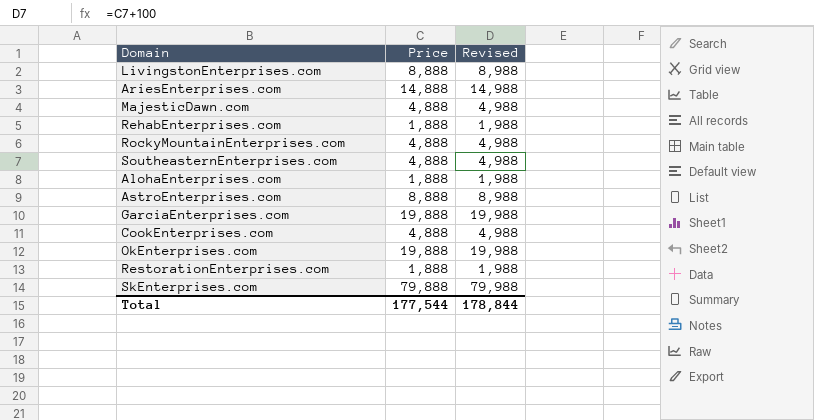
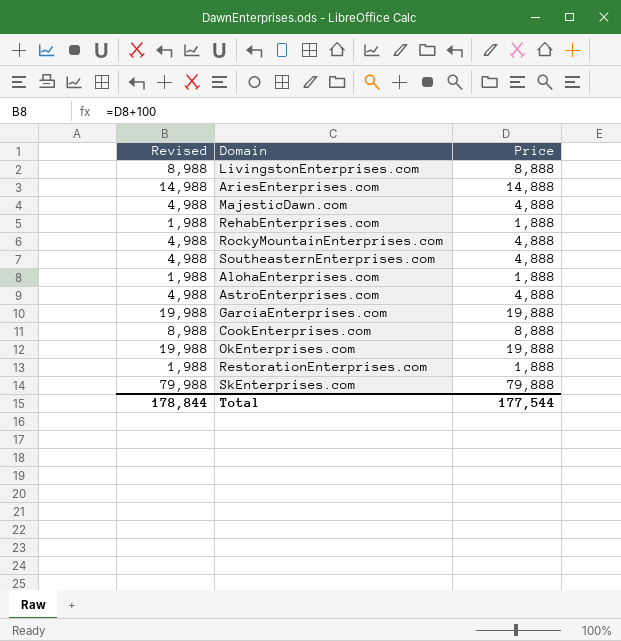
column Revised | position: 3 -> 1
AstroEnterprises.com | Revised: 8,988 -> 4,988
AstroEnterprises.com | Price: 8,888 -> 4,888
CookEnterprises.com | Revised: 4,988 -> 8,988
CookEnterprises.com | Price: 4,888 -> 8,888

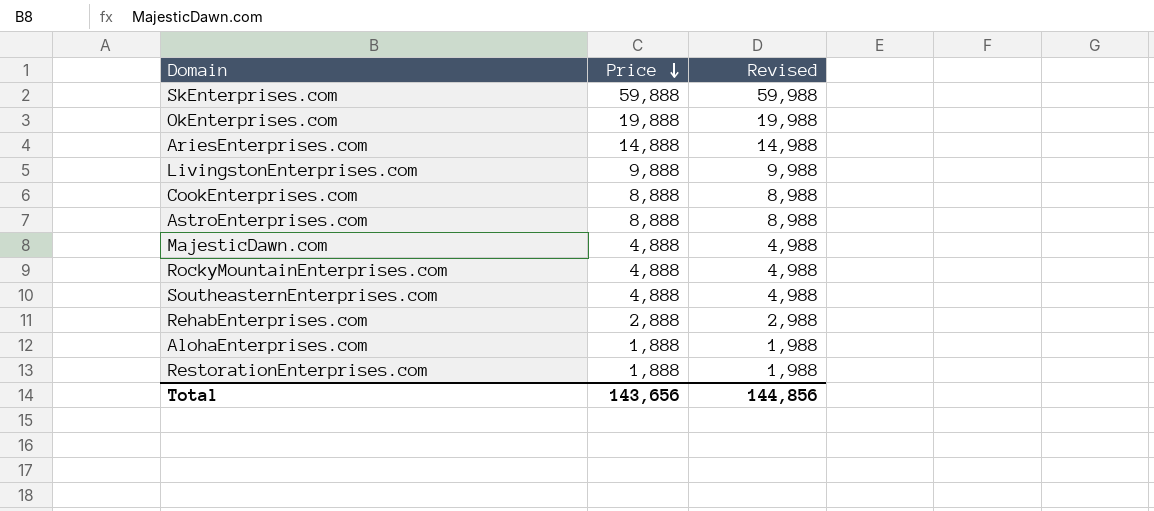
row order: none -> Price descending
column Revised | position: 1 -> 3
row GarciaEnterprises.com: 19,988 | 19,888 -> none
SkEnterprises.com | Price: 79,888 -> 59,888
SkEnterprises.com | Revised: 79,988 -> 59,988
LivingstonEnterprises.com | Price: 8,888 -> 9,888
LivingstonEnterprises.com | Revised: 8,988 -> 9,988
AstroEnterprises.com | Price: 4,888 -> 8,888
AstroEnterprises.com | Revised: 4,988 -> 8,988
RehabEnterprises.com | Price: 1,888 -> 2,888
RehabEnterprises.com | Revised: 1,988 -> 2,988
Total | Price: 177,544 -> 143,656
Total | Revised: 178,844 -> 144,856

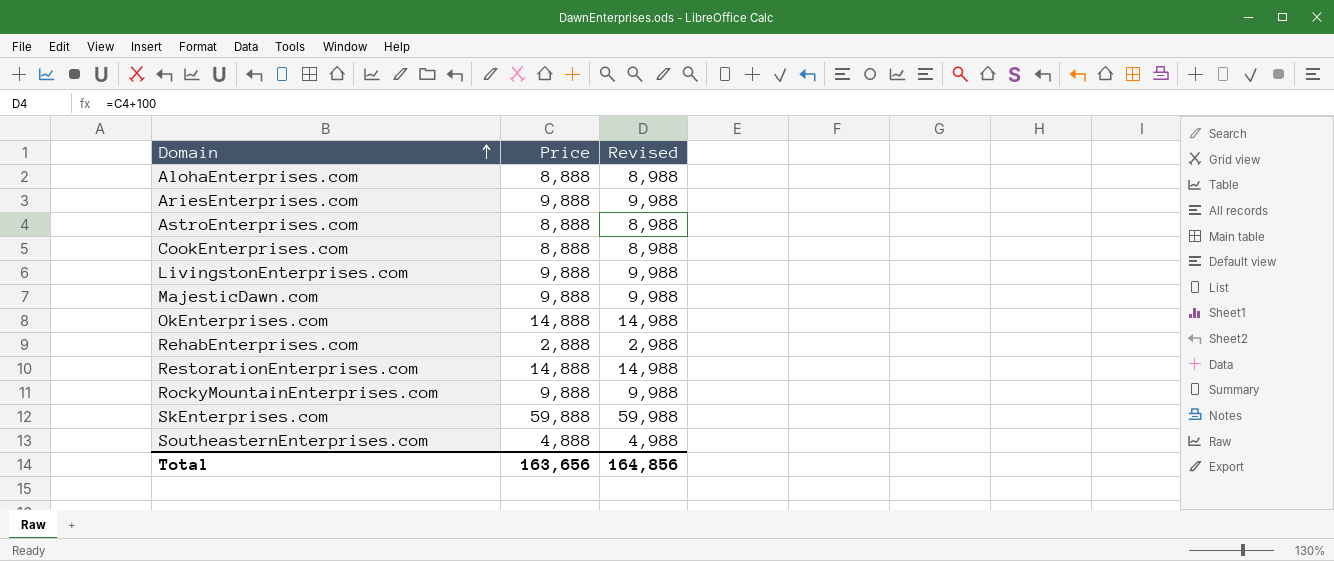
row order: Price descending -> Domain ascending
AlohaEnterprises.com | Price: 1,888 -> 8,888
AlohaEnterprises.com | Revised: 1,988 -> 8,988
AriesEnterprises.com | Price: 14,888 -> 9,888
AriesEnterprises.com | Revised: 14,988 -> 9,988
MajesticDawn.com | Price: 4,888 -> 9,888
MajesticDawn.com | Revised: 4,988 -> 9,988
OkEnterprises.com | Price: 19,888 -> 14,888
OkEnterprises.com | Revised: 19,988 -> 14,988
RestorationEnterprises.com | Price: 1,888 -> 14,888
RestorationEnterprises.com | Revised: 1,988 -> 14,988
RockyMountainEnterprises.com | Price: 4,888 -> 9,888
RockyMountainEnterprises.com | Revised: 4,988 -> 9,988
Total | Price: 143,656 -> 163,656
Total | Revised: 144,856 -> 164,856

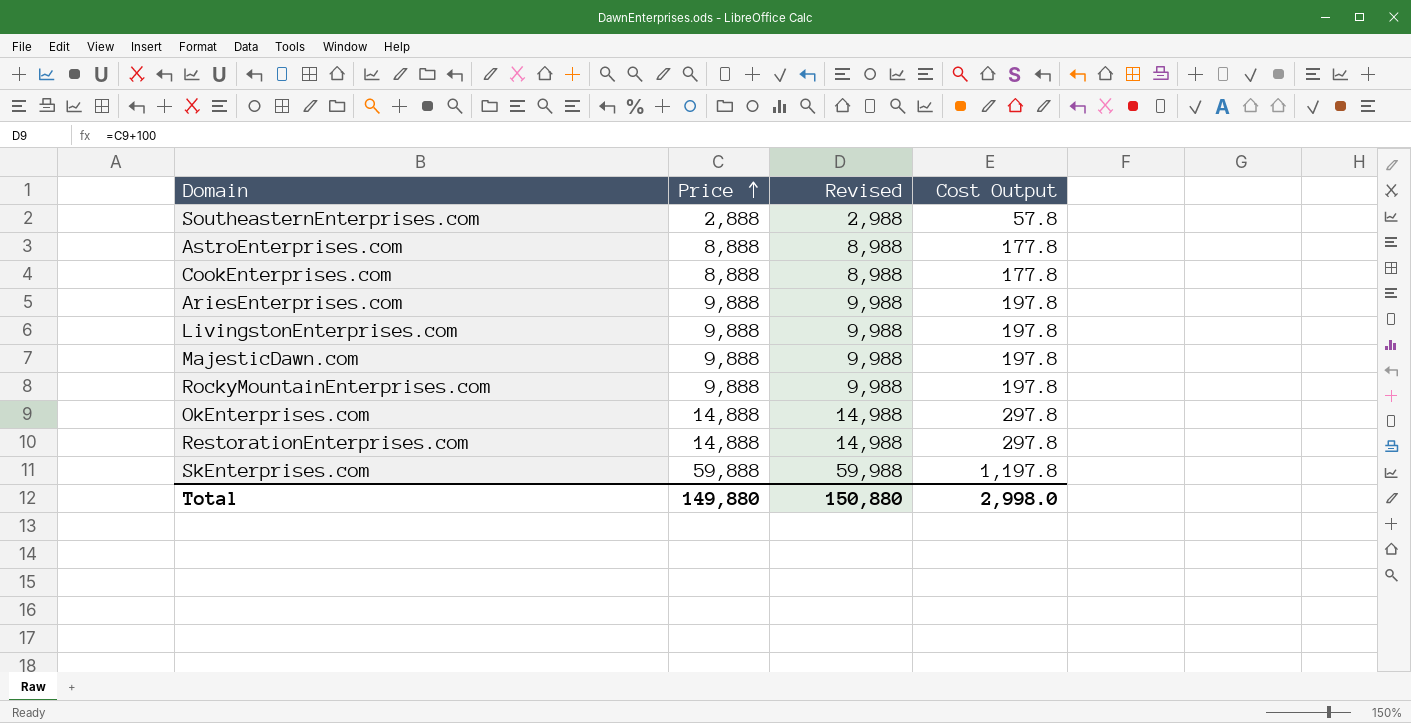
row order: Domain ascending -> Price ascending
column Cost Output | formula: none -> [Price] * 0.02
row AlohaEnterprises.com: 8,888 | 8,988 -> none
row RehabEnterprises.com: 2,888 | 2,988 -> none
SoutheasternEnterprises.com | Price: 4,888 -> 2,888
SoutheasternEnterprises.com | Revised: 4,988 -> 2,988
Total | Price: 163,656 -> 149,880
Total | Revised: 164,856 -> 150,880

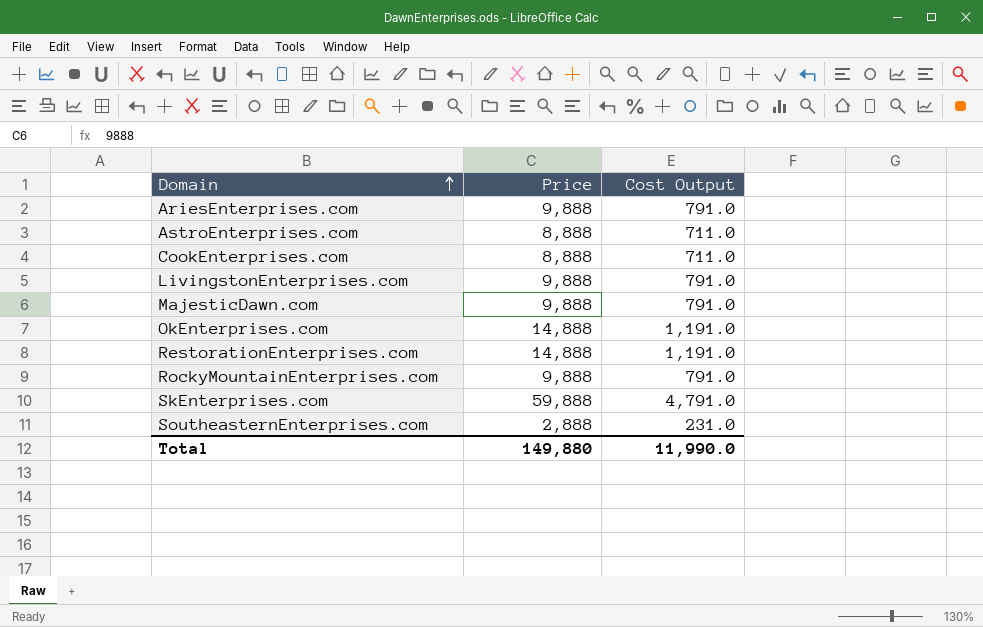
row order: Price ascending -> Domain ascending
column Revised | formula: [Price] + 100 -> none
column Cost Output | formula: [Price] * 0.02 -> [Price] * 0.08
Total | Cost Output: 2,998.0 -> 11,990.0

